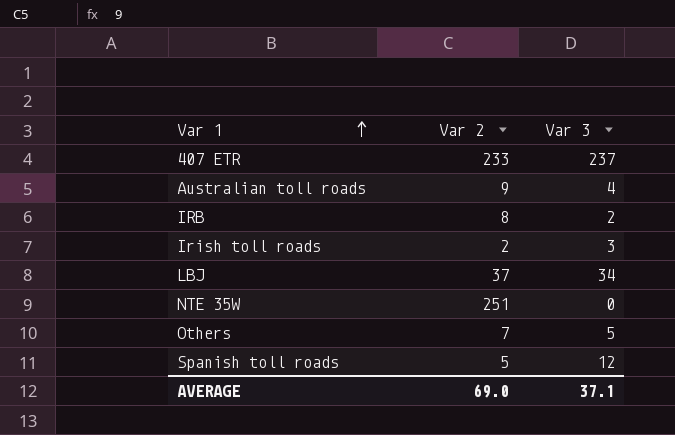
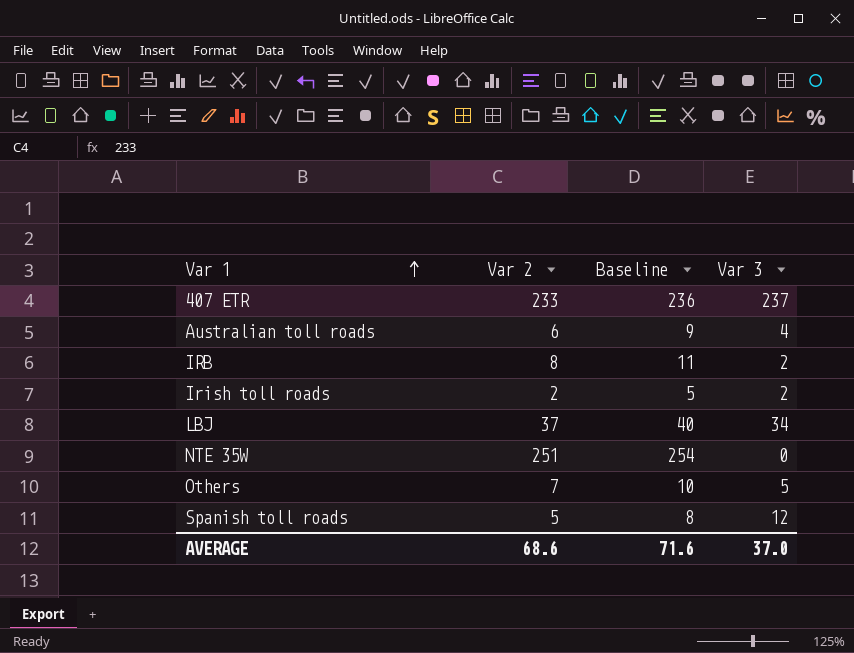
column Baseline | formula: none -> [Var 2] + 3
Australian toll roads | Var 2: 9 -> 6
Irish toll roads | Var 3: 3 -> 2
AVERAGE | Var 2: 69.0 -> 68.6
AVERAGE | Var 3: 37.1 -> 37.0

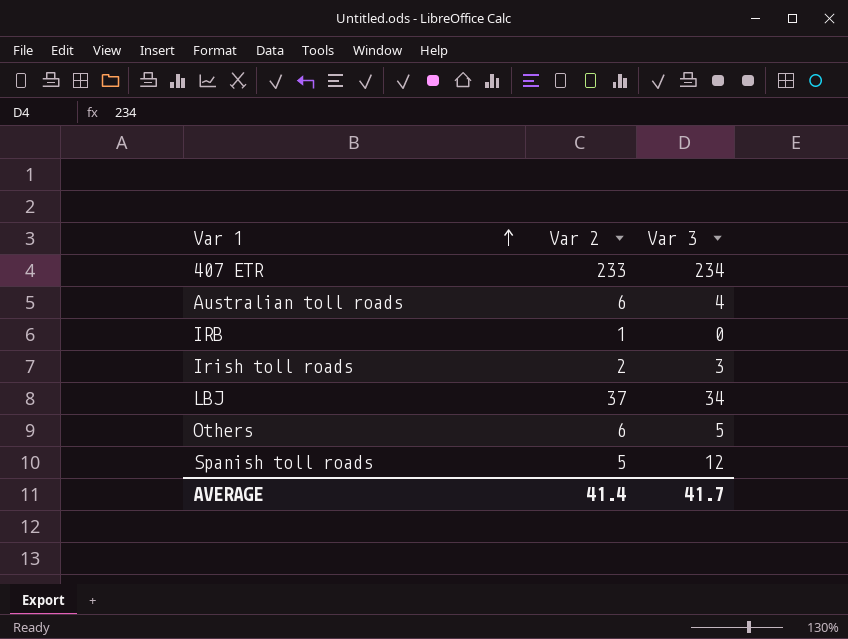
column Baseline | formula: [Var 2] + 3 -> none
row NTE 35W: 251 | 254 | 0 -> none
407 ETR | Var 3: 237 -> 234
IRB | Var 2: 8 -> 1
IRB | Var 3: 2 -> 0
Irish toll roads | Var 3: 2 -> 3
Others | Var 2: 7 -> 6
AVERAGE | Var 2: 68.6 -> 41.4
AVERAGE | Var 3: 37.0 -> 41.7

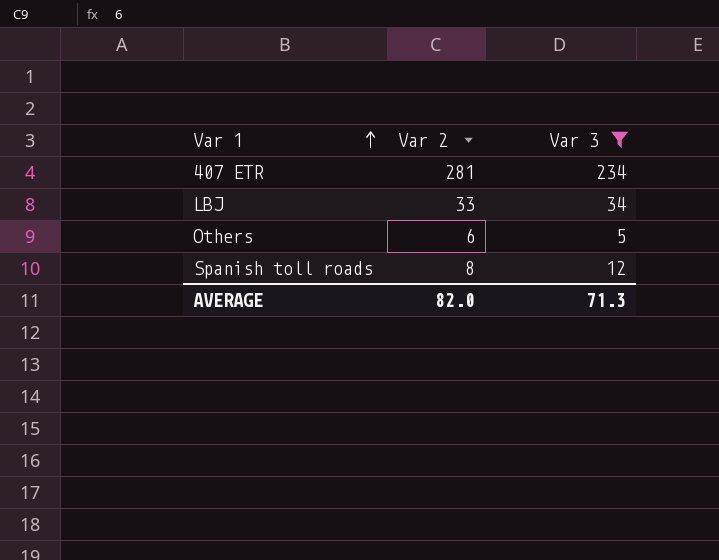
filter: none -> Var 3 >= 5
407 ETR | Var 2: 233 -> 281
LBJ | Var 2: 37 -> 33
Spanish toll roads | Var 2: 5 -> 8
AVERAGE | Var 2: 41.4 -> 82.0
AVERAGE | Var 3: 41.7 -> 71.3

